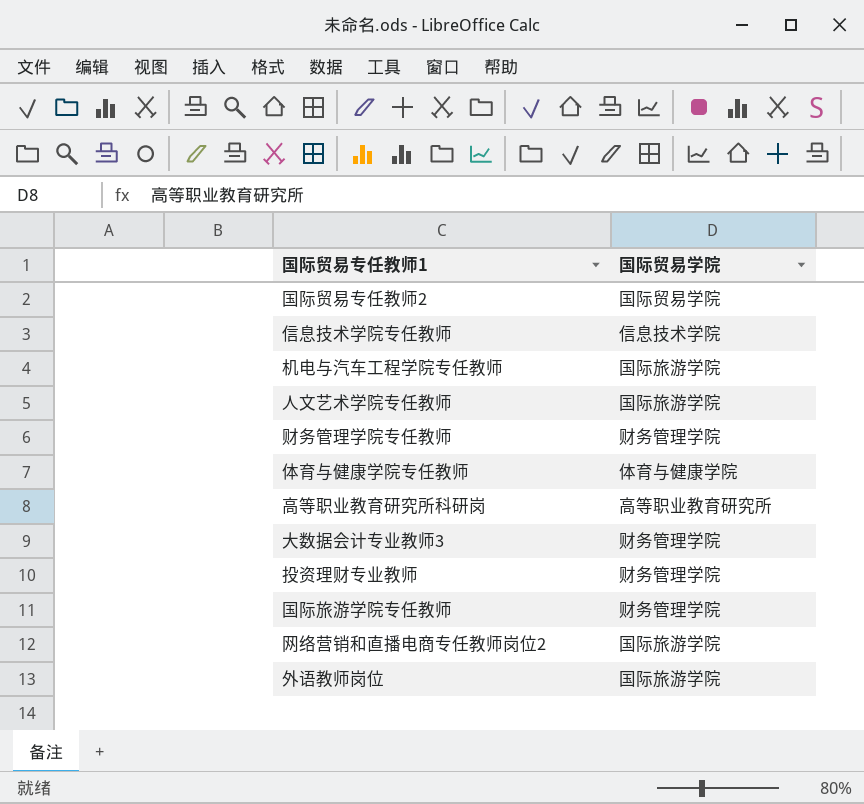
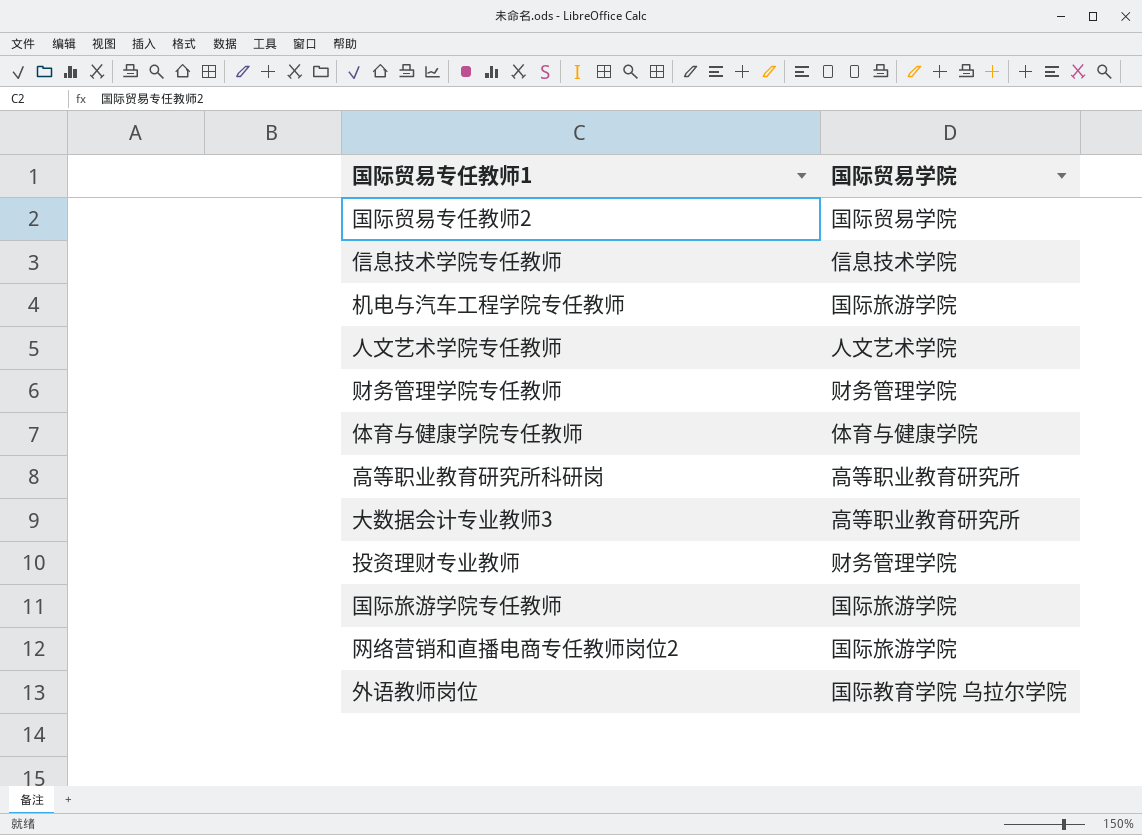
人文艺术学院专任教师 | 国际贸易学院: 国际旅游学院 -> 人文艺术学院
大数据会计专业教师3 | 国际贸易学院: 财务管理学院 -> 高等职业教育研究所
国际旅游学院专任教师 | 国际贸易学院: 财务管理学院 -> 国际旅游学院
外语教师岗位 | 国际贸易学院: 国际旅游学院 -> 国际教育学院 乌拉尔学院

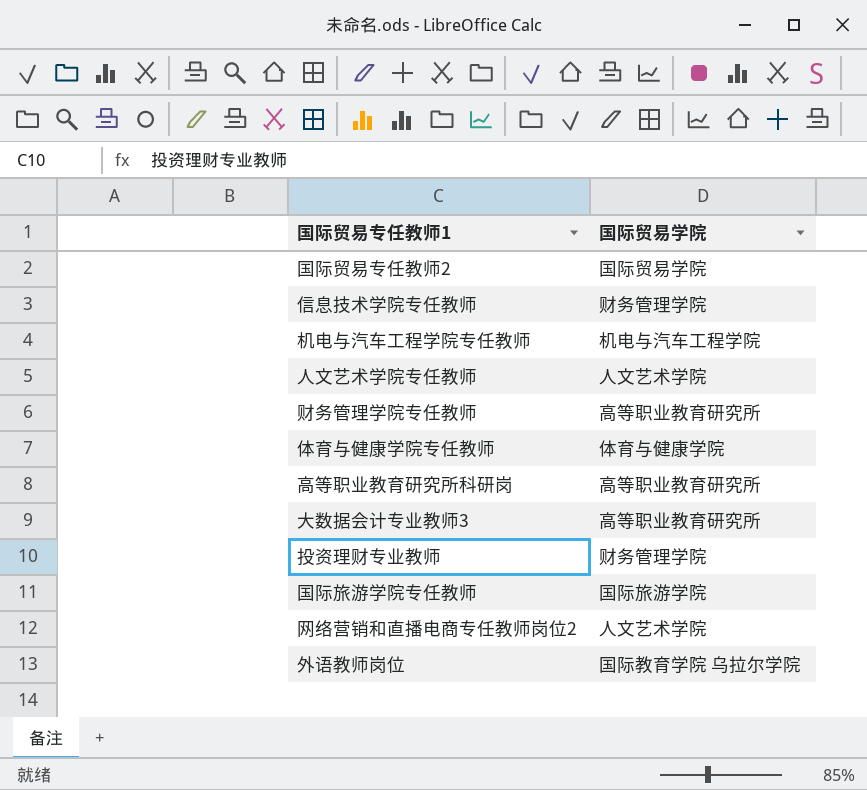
信息技术学院专任教师 | 国际贸易学院: 信息技术学院 -> 财务管理学院
机电与汽车工程学院专任教师 | 国际贸易学院: 国际旅游学院 -> 机电与汽车工程学院
财务管理学院专任教师 | 国际贸易学院: 财务管理学院 -> 高等职业教育研究所
网络营销和直播电商专任教师岗位2 | 国际贸易学院: 国际旅游学院 -> 人文艺术学院

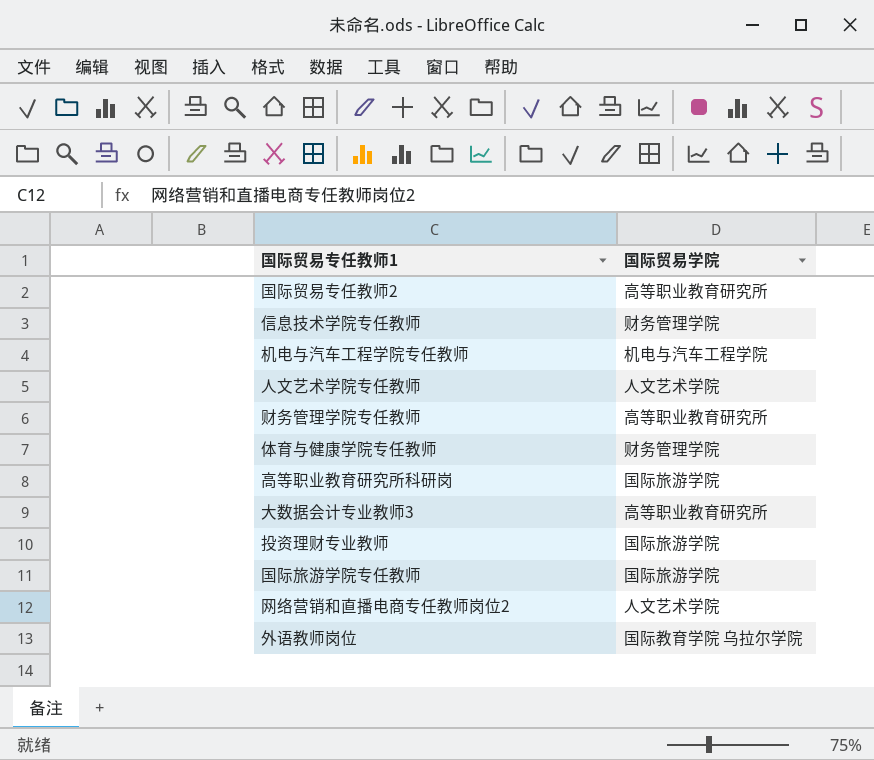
国际贸易专任教师2 | 国际贸易学院: 国际贸易学院 -> 高等职业教育研究所
体育与健康学院专任教师 | 国际贸易学院: 体育与健康学院 -> 财务管理学院
高等职业教育研究所科研岗 | 国际贸易学院: 高等职业教育研究所 -> 国际旅游学院
投资理财专业教师 | 国际贸易学院: 财务管理学院 -> 国际旅游学院

